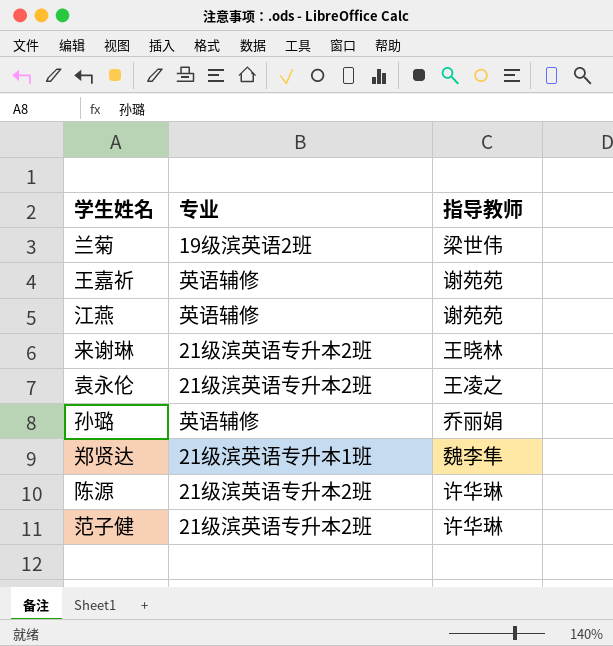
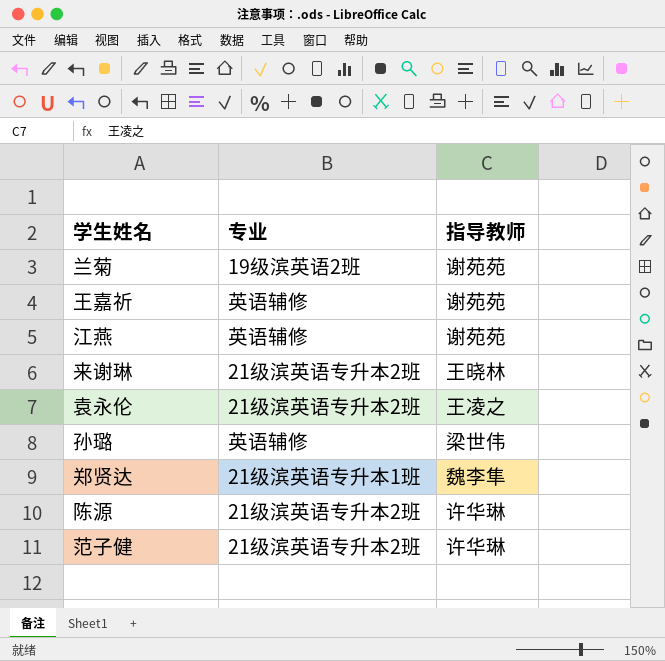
兰菊 | 指导教师: 梁世伟 -> 谢苑苑
孙璐 | 指导教师: 乔丽娟 -> 梁世伟

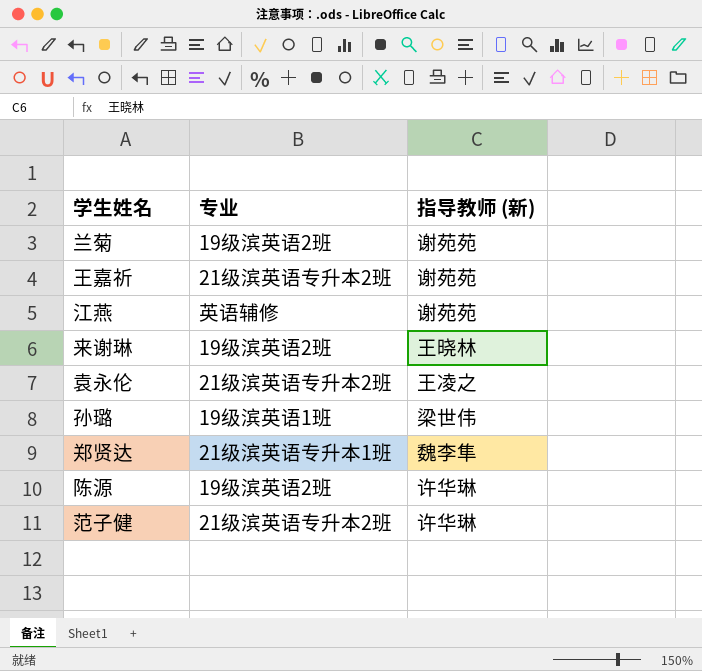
column name: 指导教师 -> 指导教师 (新)
王嘉祈 | 专业: 英语辅修 -> 21级滨英语专升本2班
来谢琳 | 专业: 21级滨英语专升本2班 -> 19级滨英语2班
孙璐 | 专业: 英语辅修 -> 19级滨英语1班
陈源 | 专业: 21级滨英语专升本2班 -> 19级滨英语2班

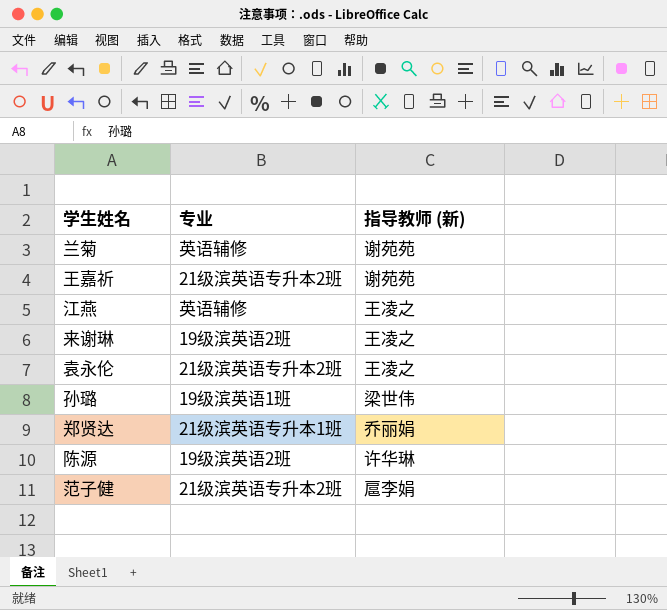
兰菊 | 专业: 19级滨英语2班 -> 英语辅修
江燕 | 指导教师 (新): 谢苑苑 -> 王凌之
来谢琳 | 指导教师 (新): 王晓林 -> 王凌之
郑贤达 | 指导教师 (新): 魏李隼 -> 乔丽娟
范子健 | 指导教师 (新): 许华琳 -> 扈李娟

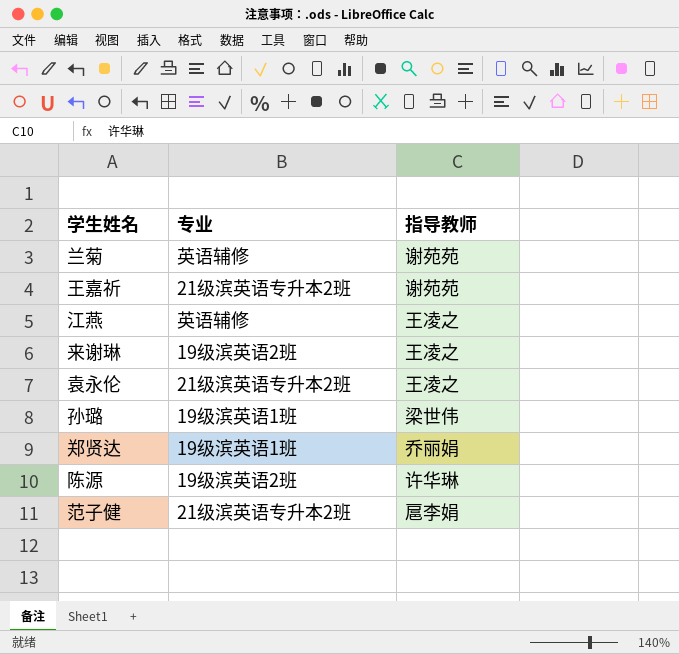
column name: 指导教师 (新) -> 指导教师
郑贤达 | 专业: 21级滨英语专升本1班 -> 19级滨英语1班

